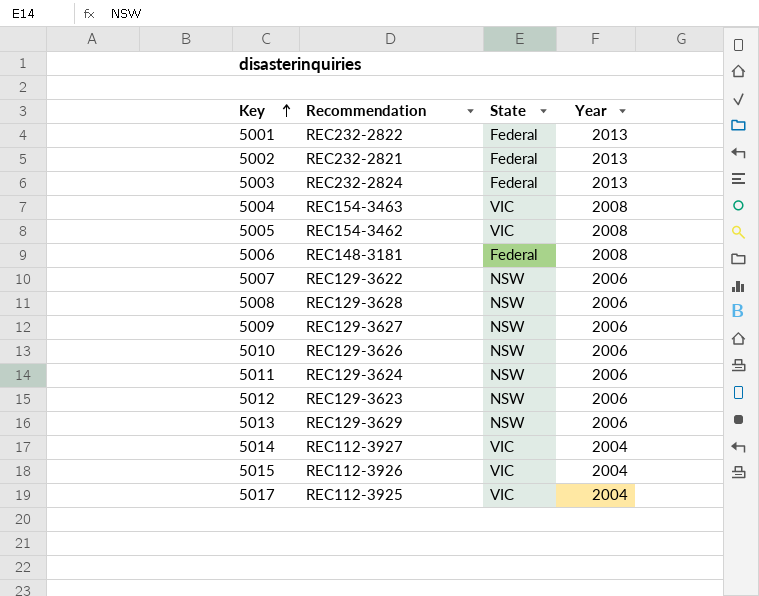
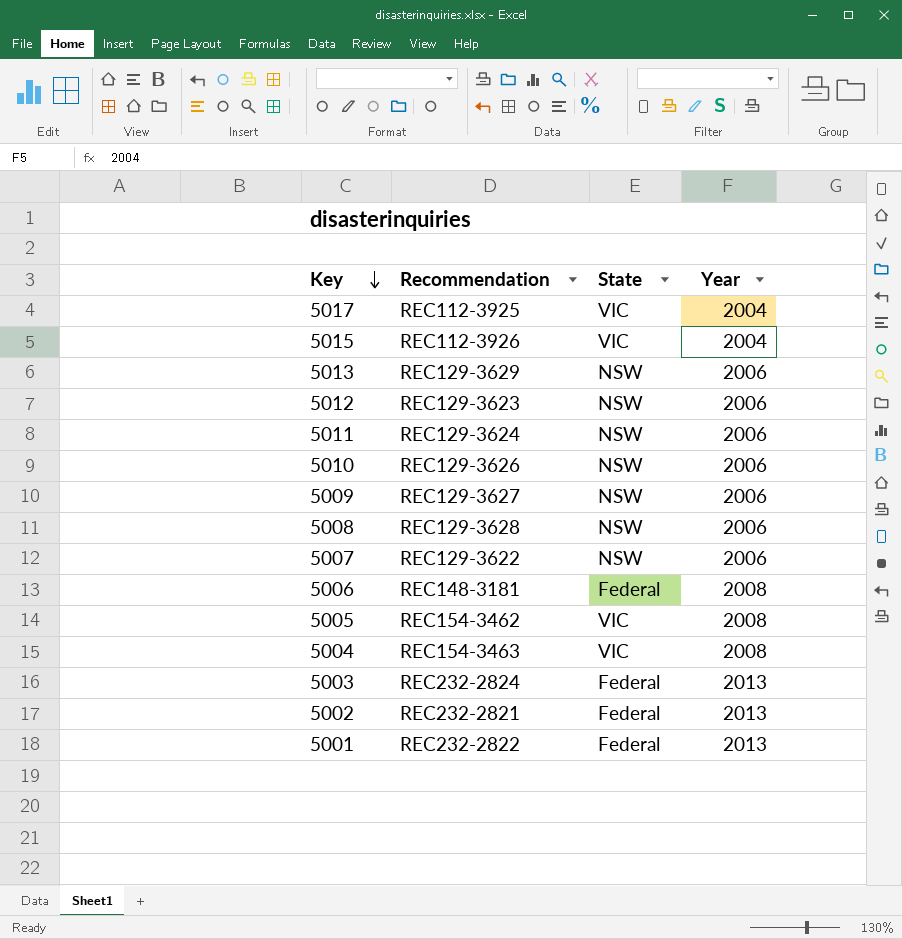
row order: Key ascending -> Key descending
row 5014: REC112-3927 | VIC | 2004 -> none

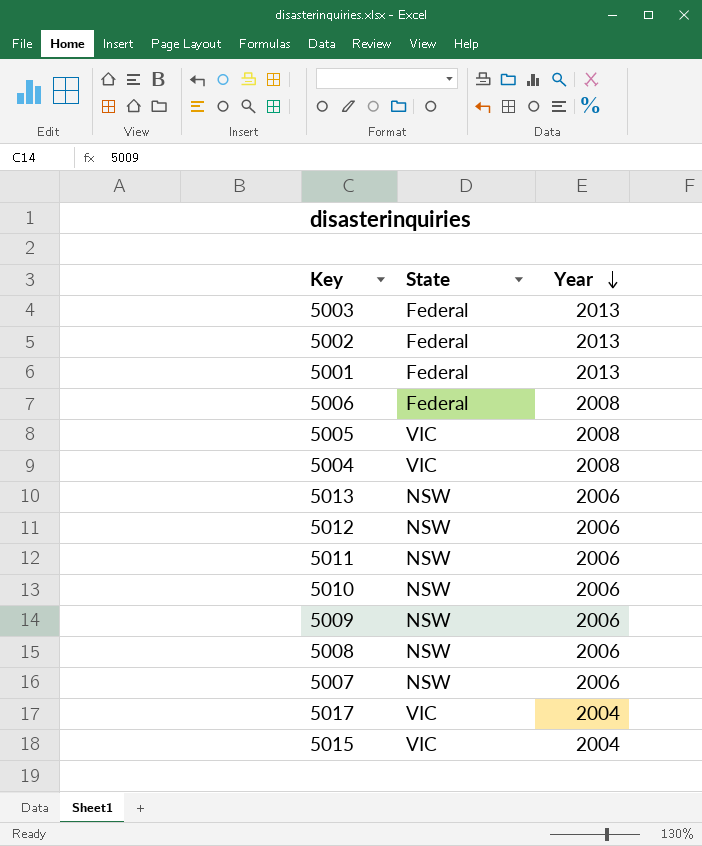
row order: Key descending -> Year descending
column Recommendation | position: 2 -> none

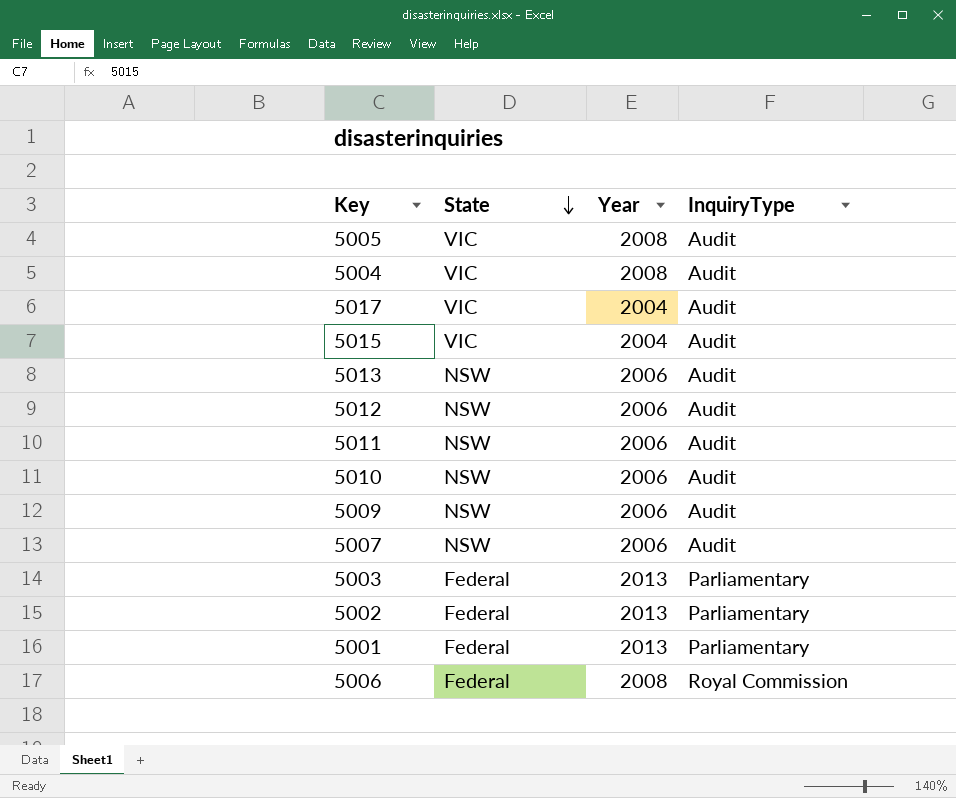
row order: Year descending -> State descending
column InquiryType | position: none -> 4
row 5008: NSW | 2006 -> none

